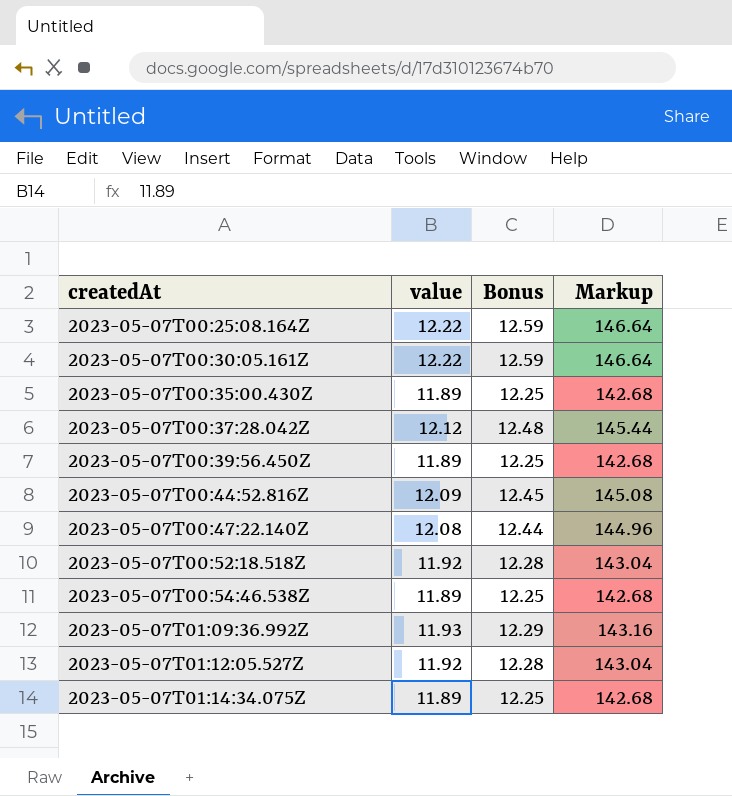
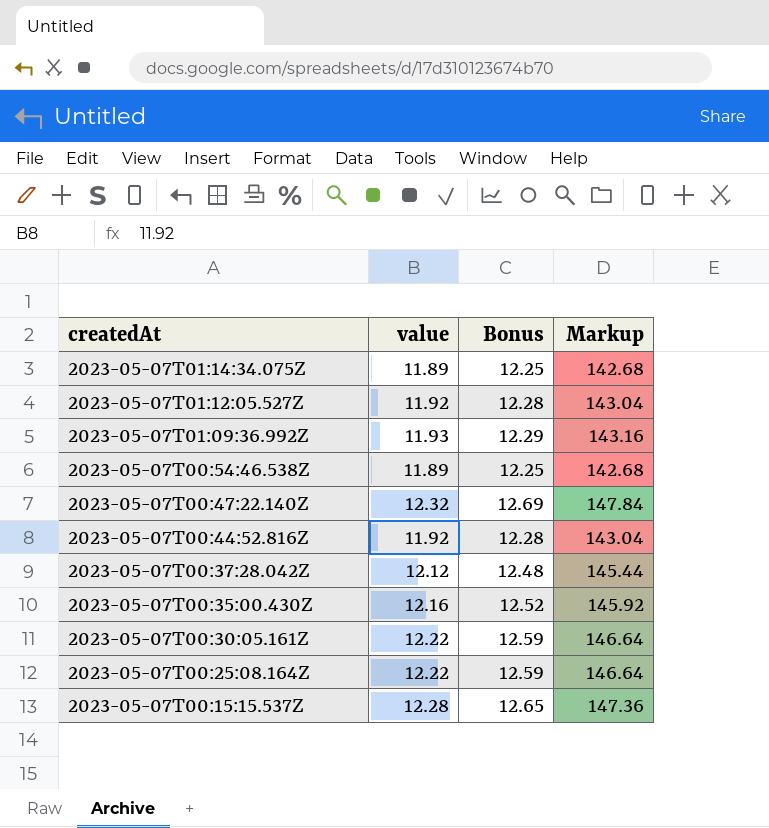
row order: createdAt ascending -> createdAt descending
row 2023-05-07T00:39:56.450Z: 11.89 | 12.25 | 142.68 -> none
row 2023-05-07T00:52:18.518Z: 11.92 | 12.28 | 143.04 -> none
2023-05-07T00:47:22.140Z | value: 12.08 -> 12.32
2023-05-07T00:47:22.140Z | Bonus: 12.44 -> 12.69
2023-05-07T00:47:22.140Z | Markup: 144.96 -> 147.84
2023-05-07T00:44:52.816Z | value: 12.09 -> 11.92
2023-05-07T00:44:52.816Z | Bonus: 12.45 -> 12.28
2023-05-07T00:44:52.816Z | Markup: 145.08 -> 143.04
2023-05-07T00:35:00.430Z | value: 11.89 -> 12.16
2023-05-07T00:35:00.430Z | Bonus: 12.25 -> 12.52
2023-05-07T00:35:00.430Z | Markup: 142.68 -> 145.92
row 2023-05-07T00:15:15.537Z: none -> 12.28 | 12.65 | 147.36

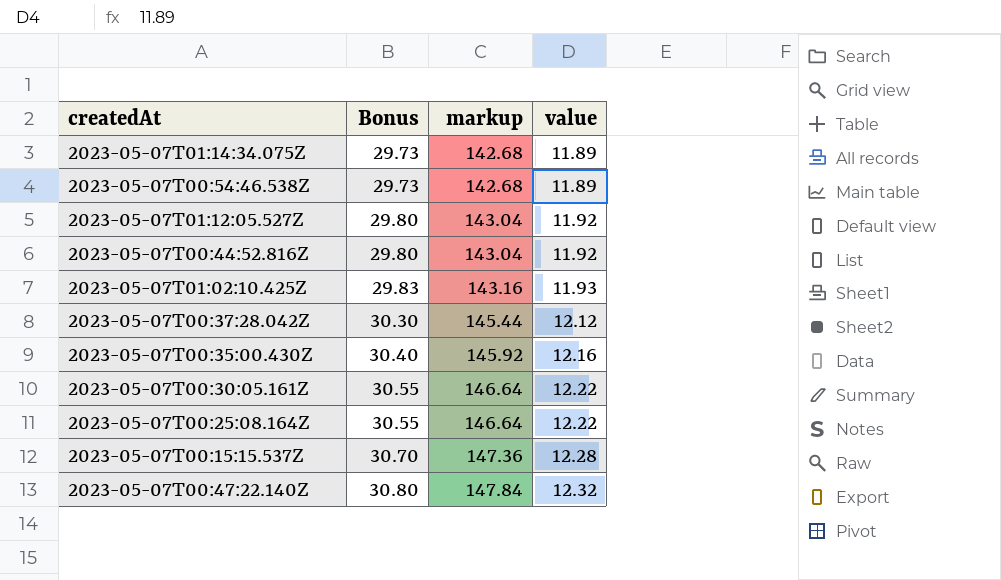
row order: createdAt descending -> Bonus ascending
column Bonus | formula: [value] * 1.03 -> [value] * 2.5
column name: Markup -> markup
column value | position: 2 -> 4
row 2023-05-07T01:09:36.992Z: 11.93 | 12.29 | 143.16 -> none
row 2023-05-07T01:02:10.425Z: none -> 29.83 | 143.16 | 11.93

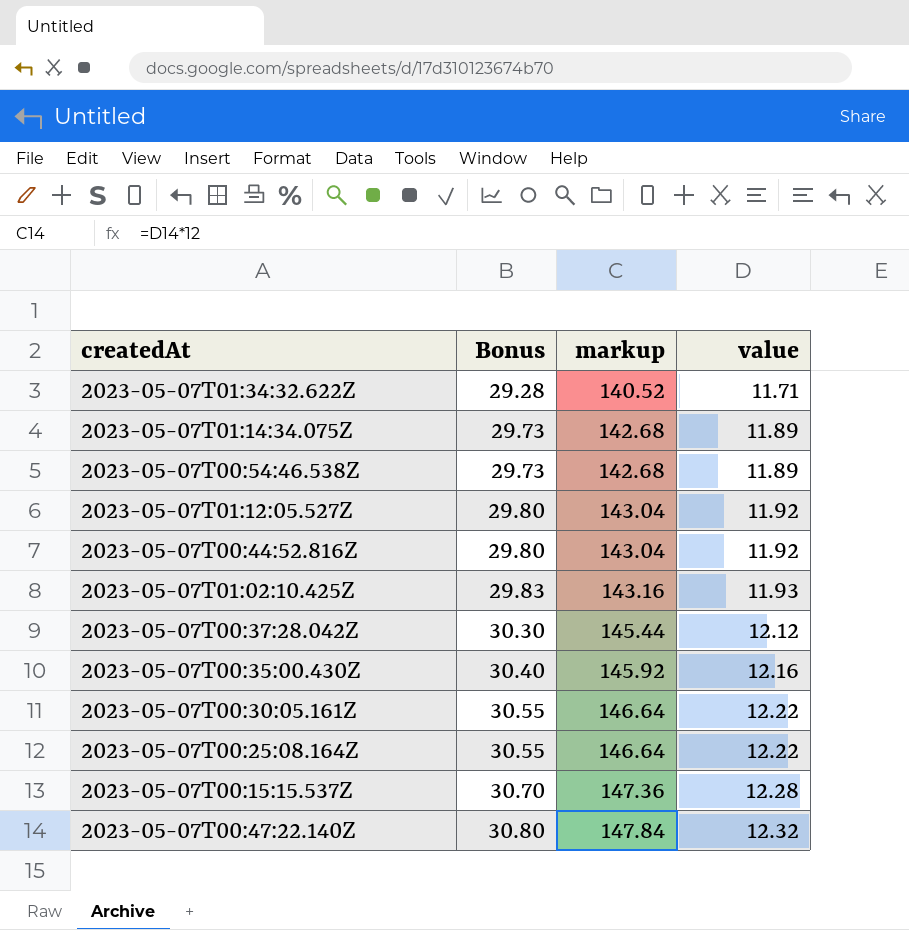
row 2023-05-07T01:34:32.622Z: none -> 29.28 | 140.52 | 11.71

